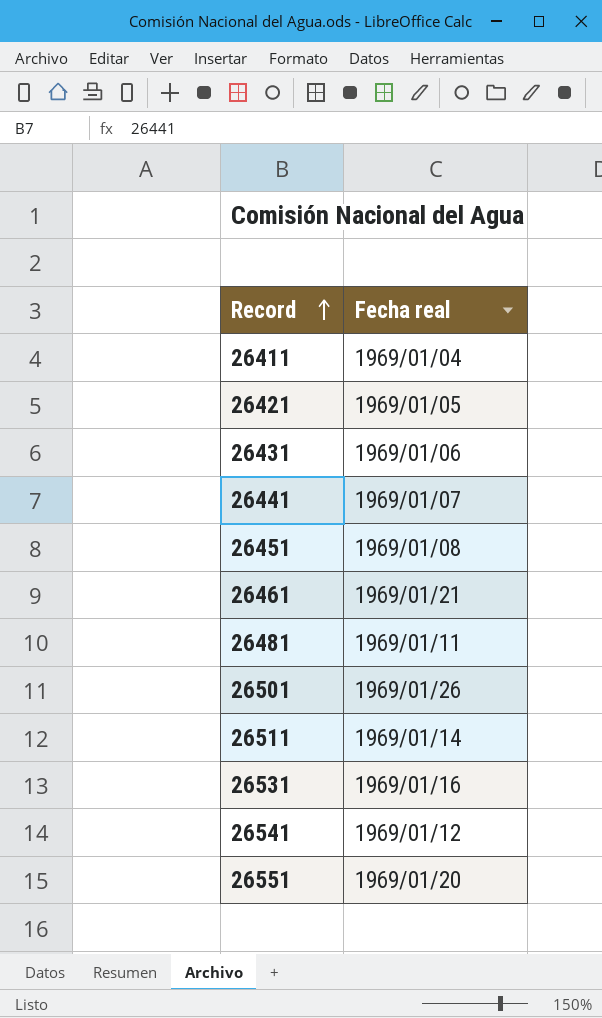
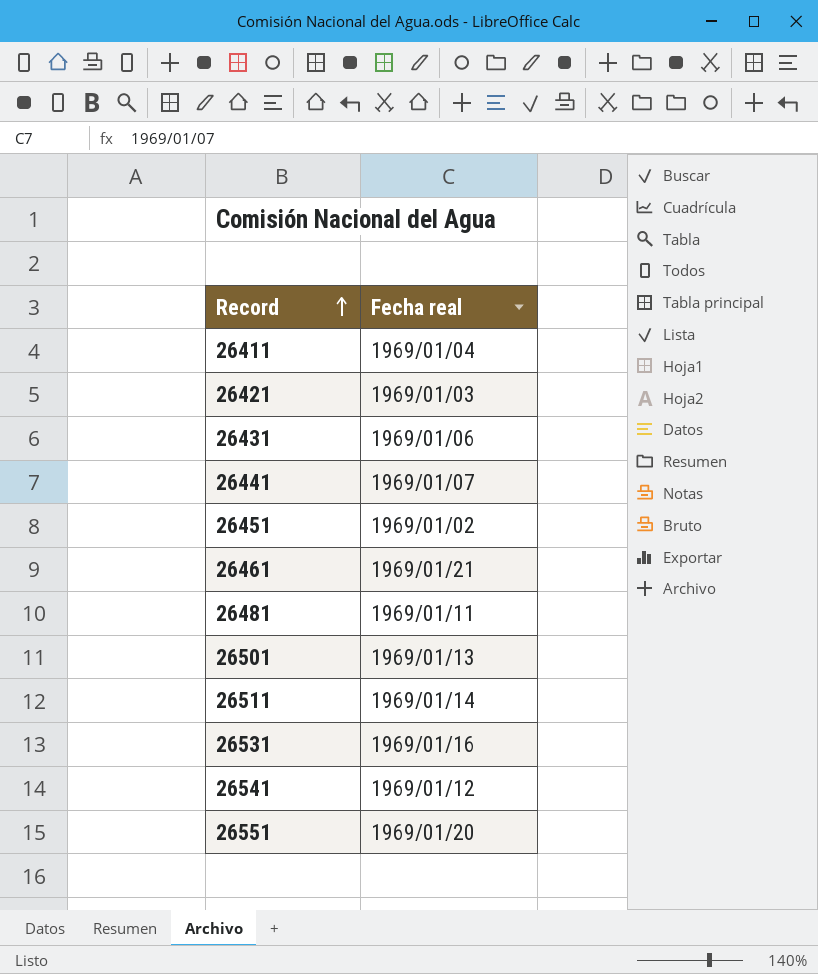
26421 | Fecha real: 1969/01/05 -> 1969/01/03
26451 | Fecha real: 1969/01/08 -> 1969/01/02
26501 | Fecha real: 1969/01/26 -> 1969/01/13

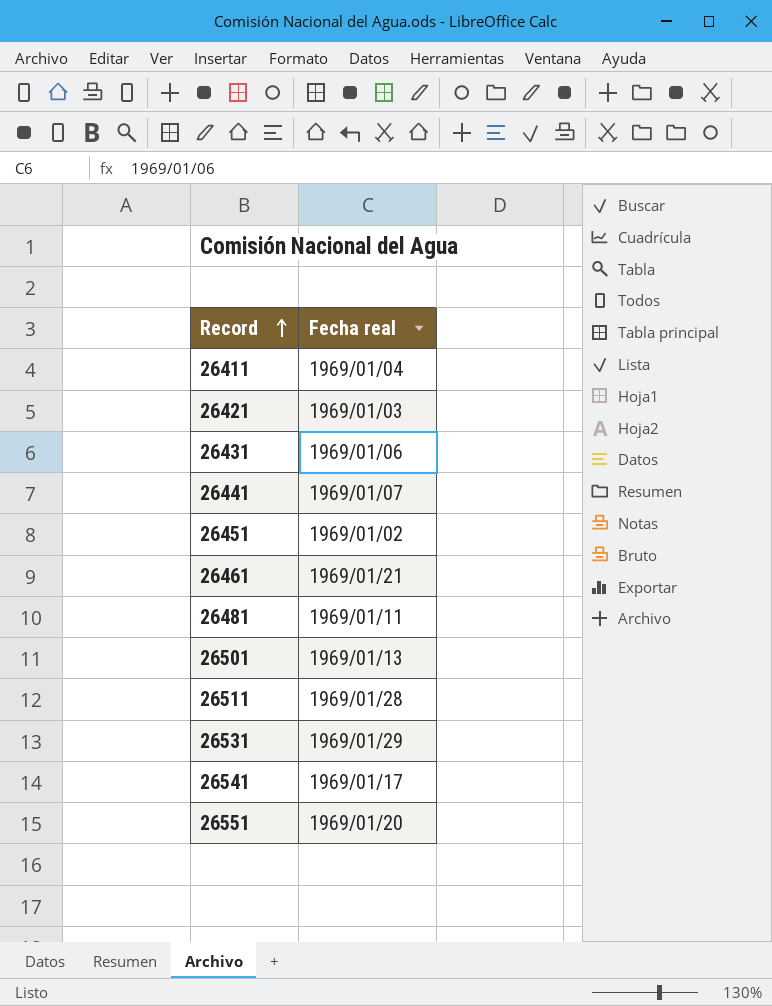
26511 | Fecha real: 1969/01/14 -> 1969/01/28
26531 | Fecha real: 1969/01/16 -> 1969/01/29
26541 | Fecha real: 1969/01/12 -> 1969/01/17

